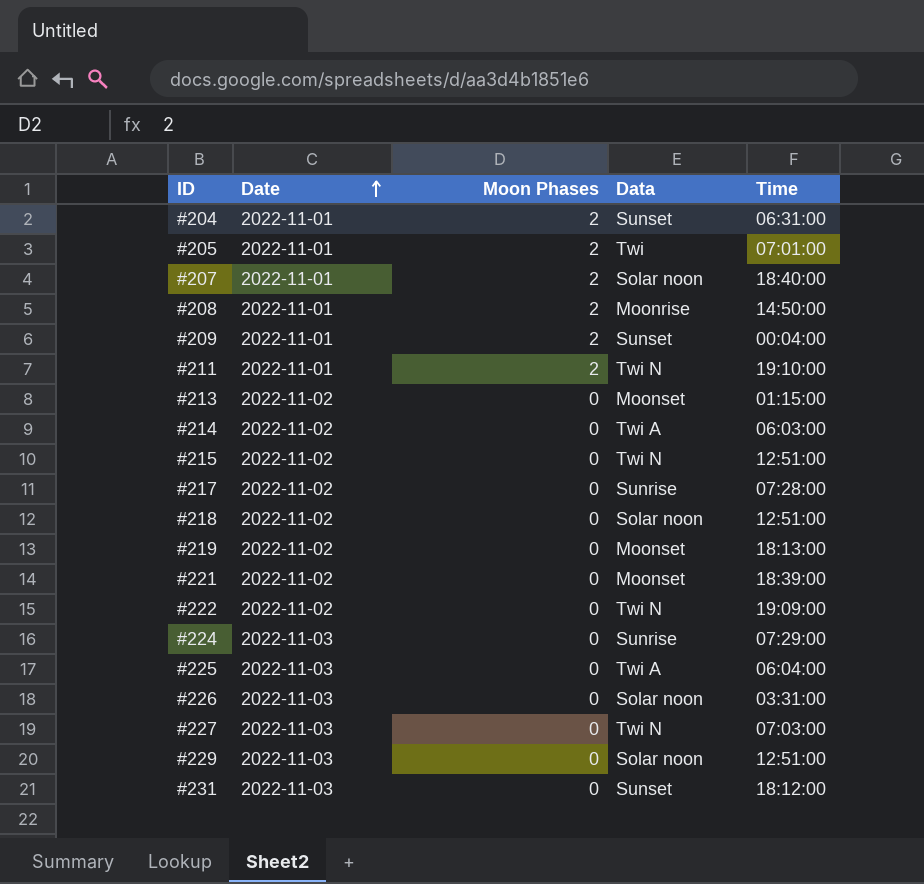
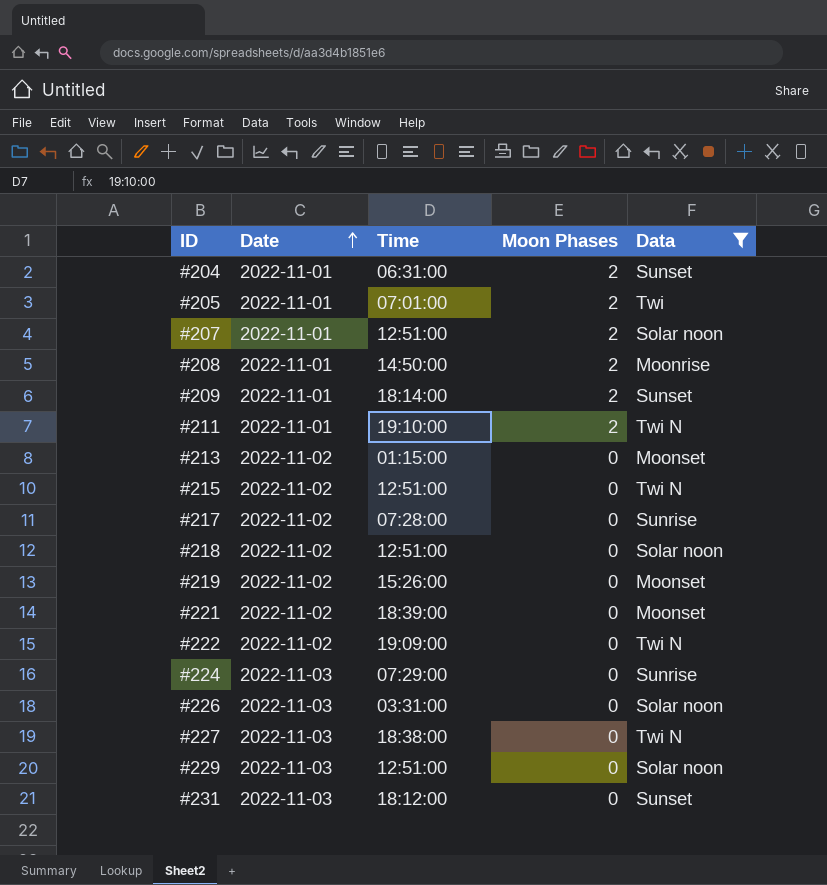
filter: none -> Data != Twi A
column Time | position: 5 -> 3
#207 | Time: 18:40:00 -> 12:51:00
#209 | Time: 00:04:00 -> 18:14:00
#219 | Time: 18:13:00 -> 15:26:00
#227 | Time: 07:03:00 -> 18:38:00

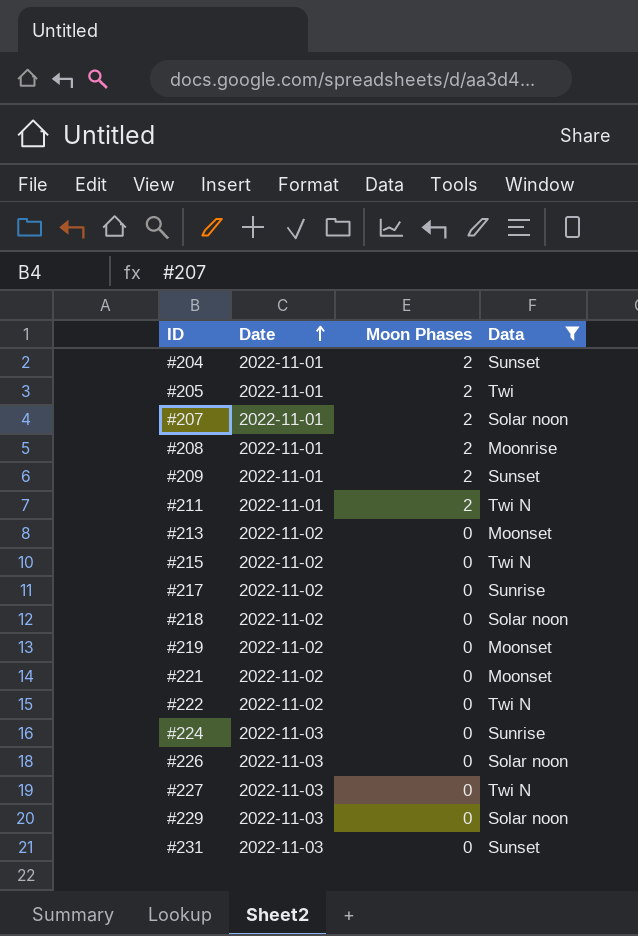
column Time | position: 3 -> none

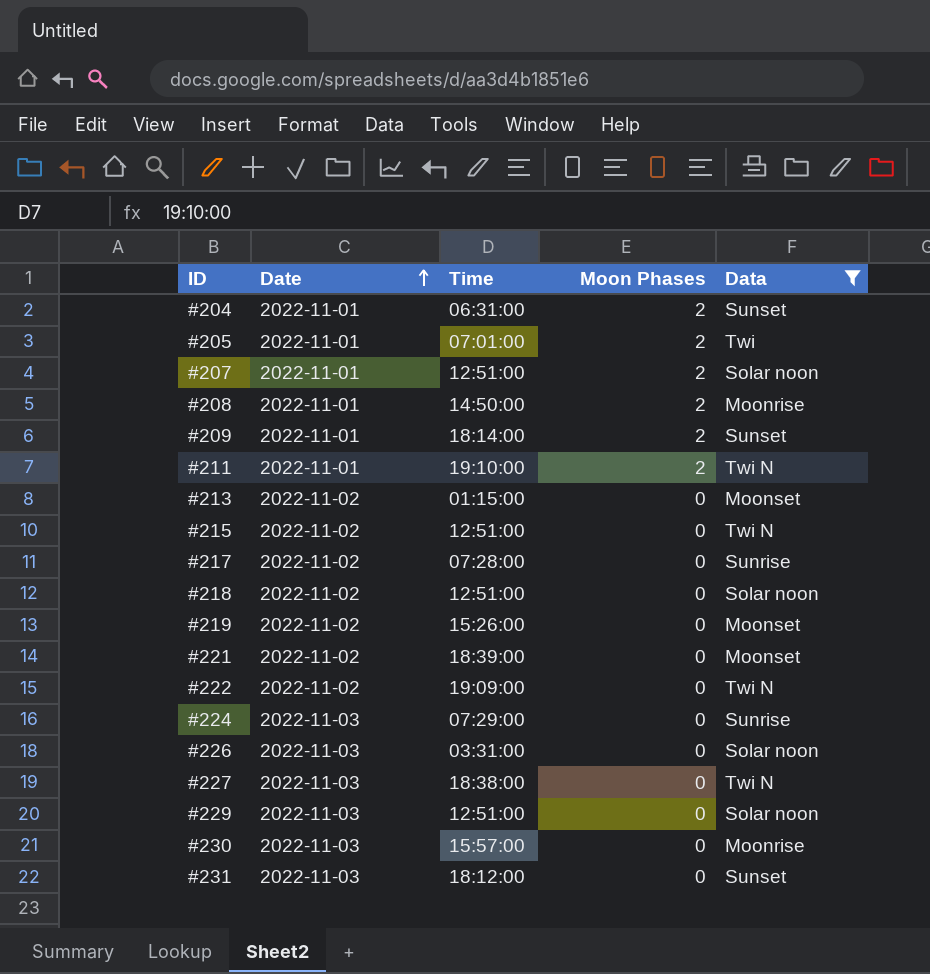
column Time | position: none -> 3
row #230: none -> 2022-11-03 | 15:57:00 | 0 | Moonrise

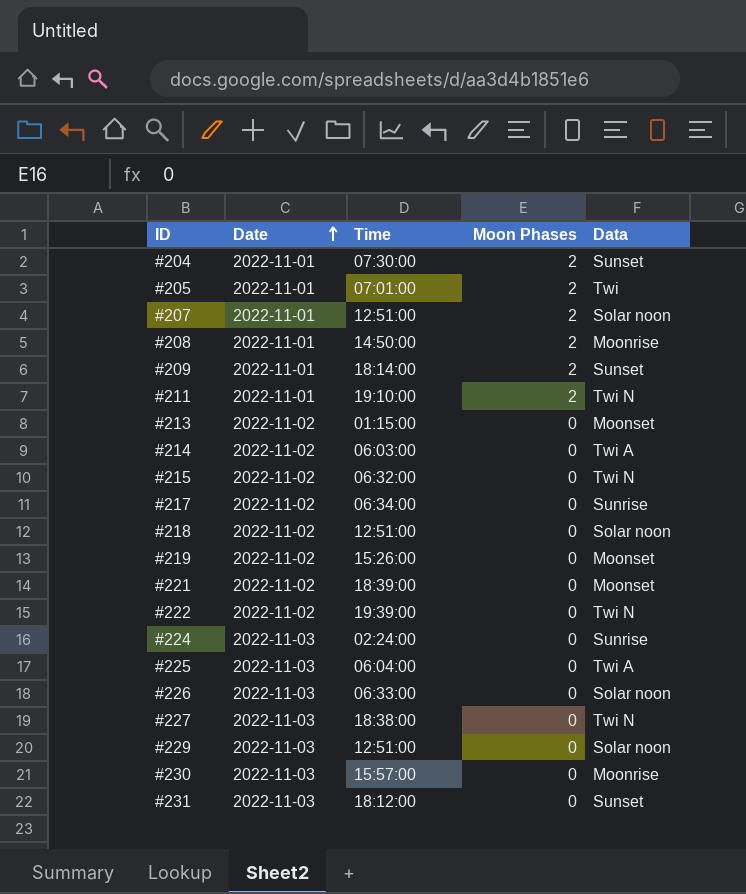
filter: Data != Twi A -> none
#204 | Time: 06:31:00 -> 07:30:00
#215 | Time: 12:51:00 -> 06:32:00
#217 | Time: 07:28:00 -> 06:34:00
#222 | Time: 19:09:00 -> 19:39:00
#224 | Time: 07:29:00 -> 02:24:00
#226 | Time: 03:31:00 -> 06:33:00

